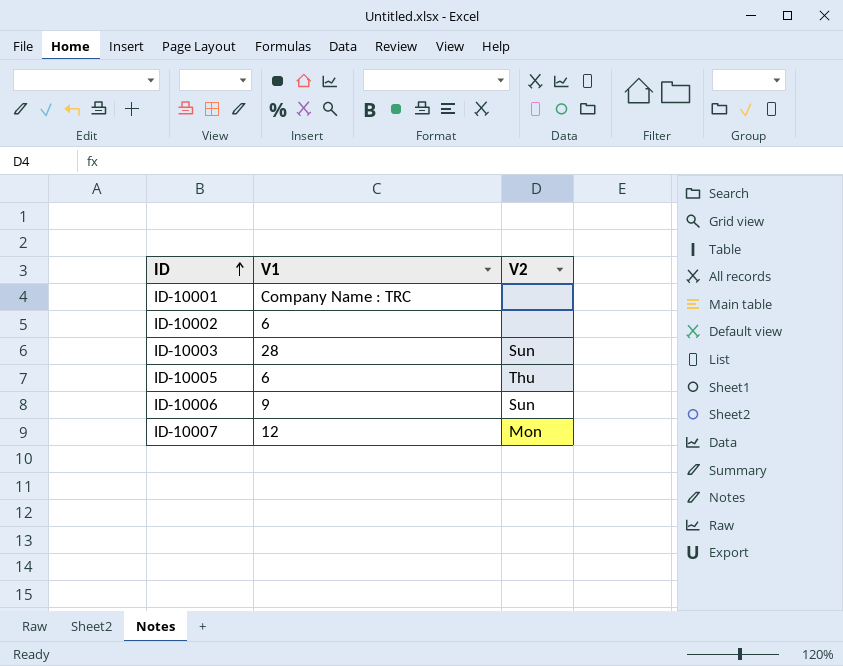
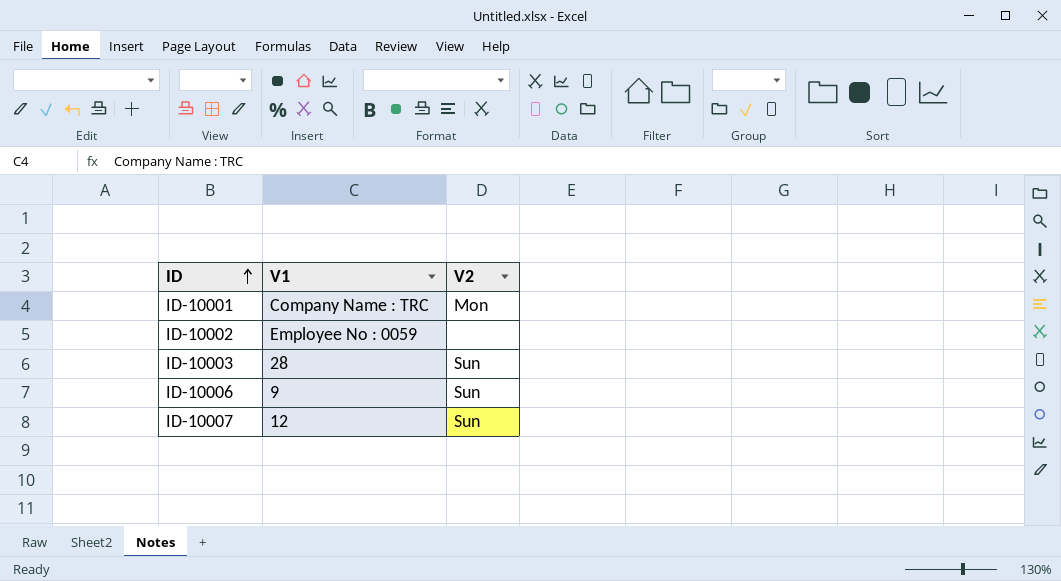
row ID-10005: 6 | Thu -> none
ID-10001 | V2: none -> Mon
ID-10002 | V1: 6 -> Employee No : 0059
ID-10007 | V2: Mon -> Sun

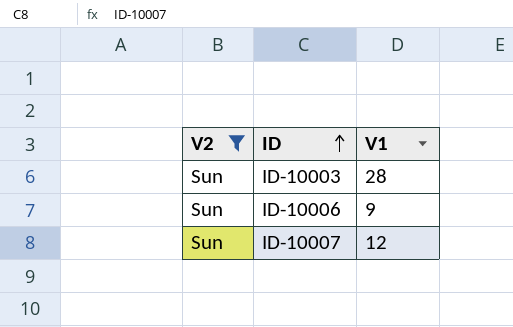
filter: none -> V2 = Sun
column V2 | position: 3 -> 1

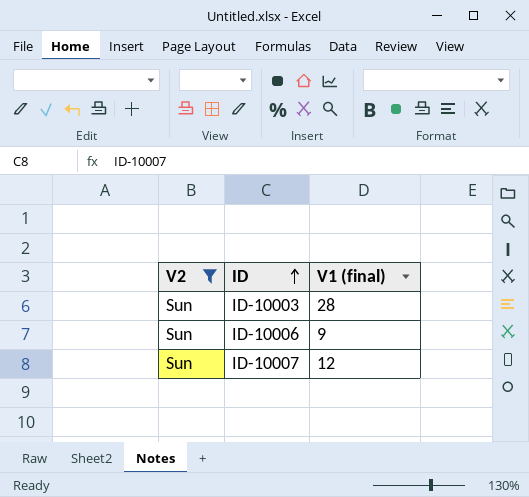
column name: V1 -> V1 (final)

